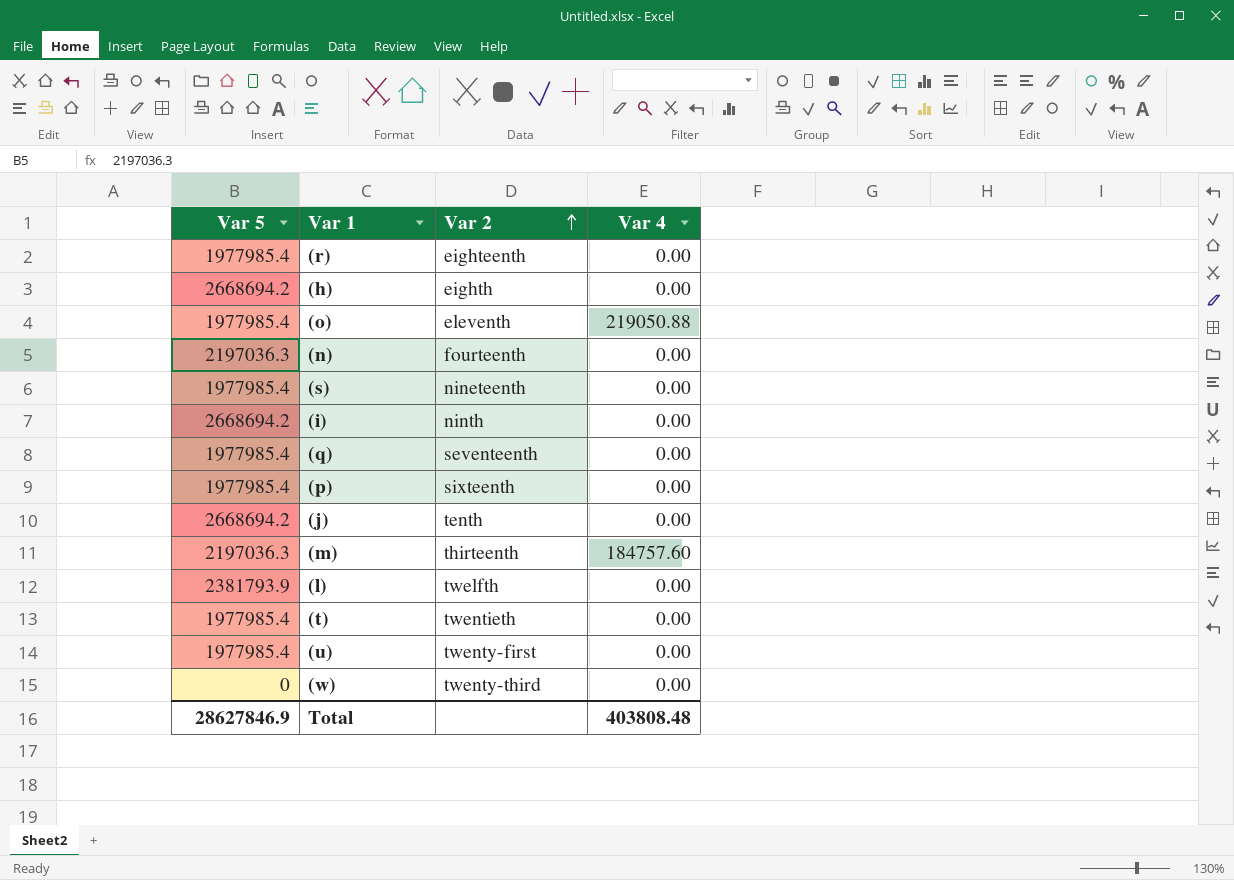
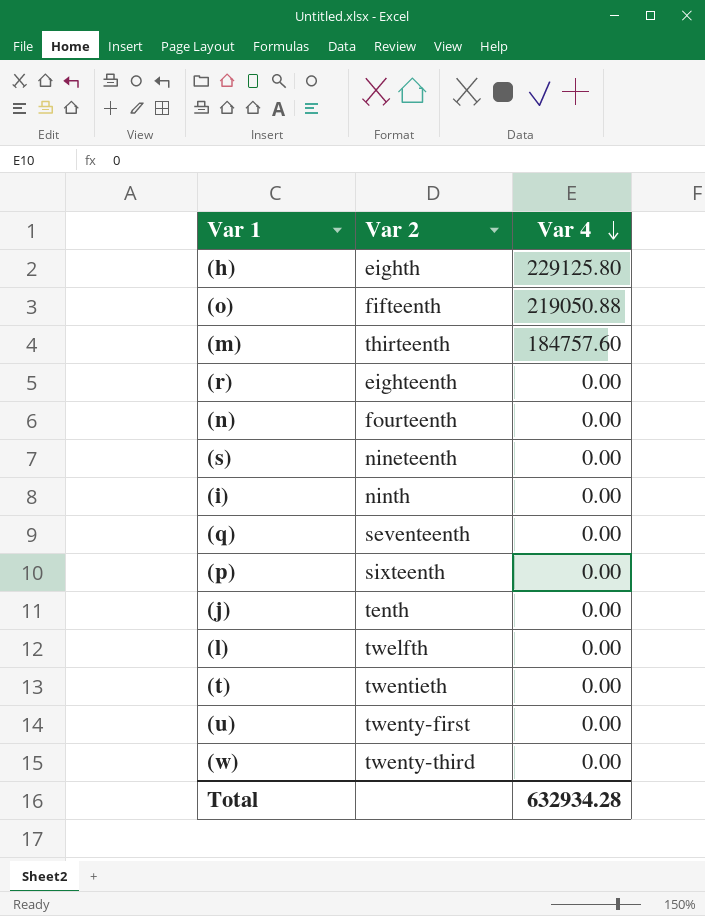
row order: Var 2 ascending -> Var 4 descending
column Var 5 | position: 1 -> none
(h) | Var 4: 0.00 -> 229125.80
(o) | Var 2: eleventh -> fifteenth
Total | Var 4: 403808.48 -> 632934.28

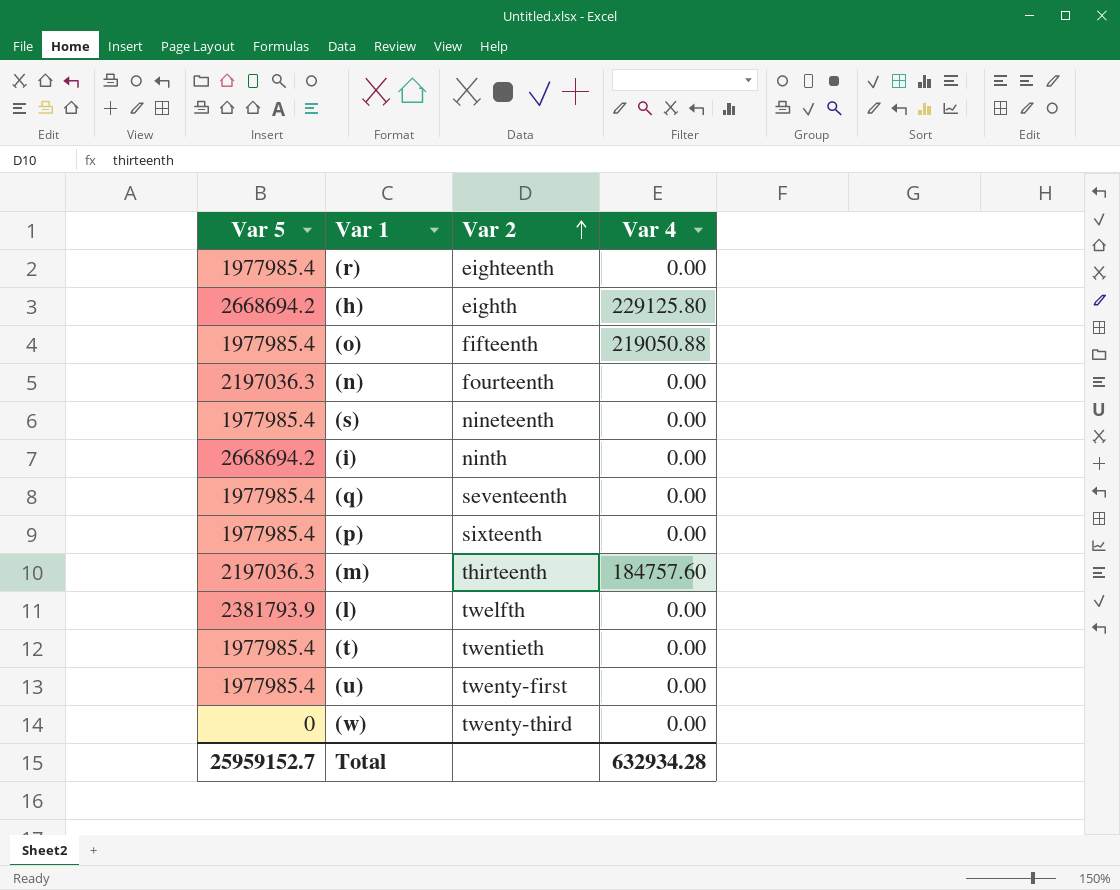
row order: Var 4 descending -> Var 2 ascending
column Var 5 | position: none -> 1
row (j): tenth | 0.00 -> none

